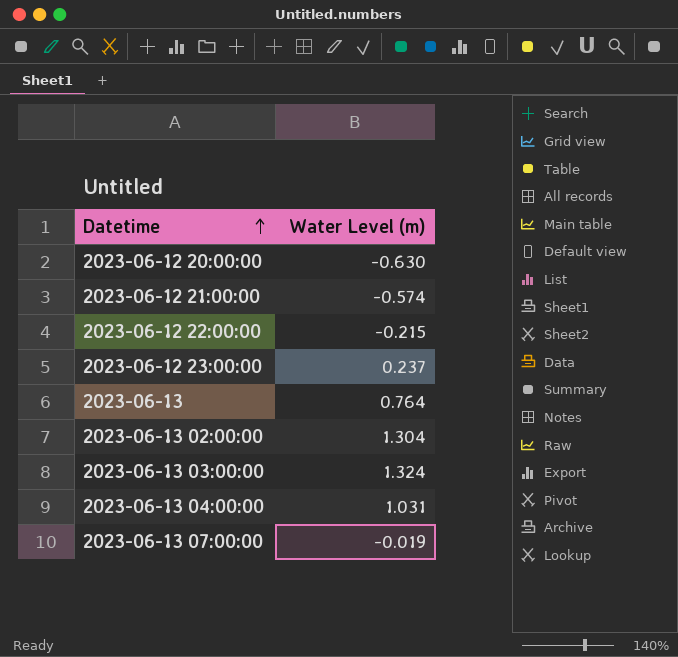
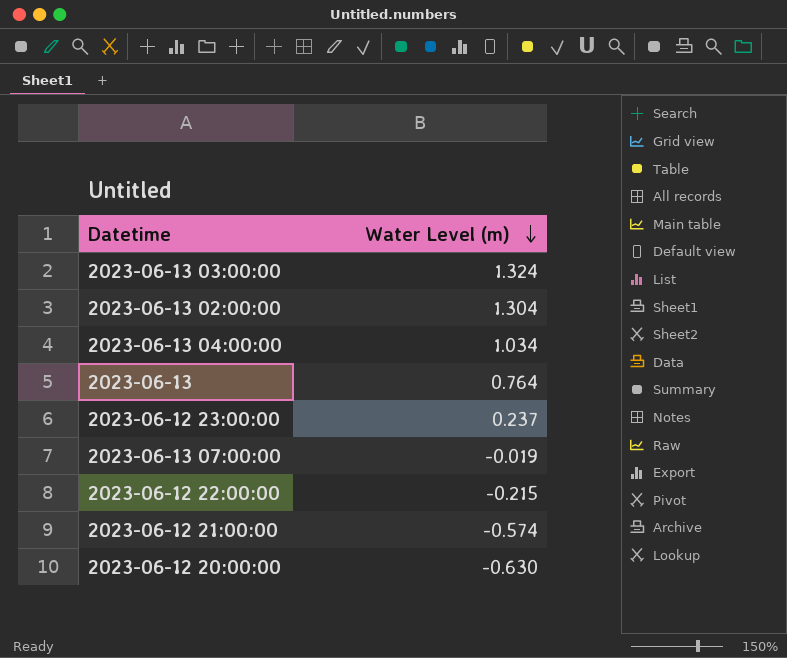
row order: Datetime ascending -> Water Level (m) descending
2023-06-13 04:00:00 | Water Level (m): 1.031 -> 1.034

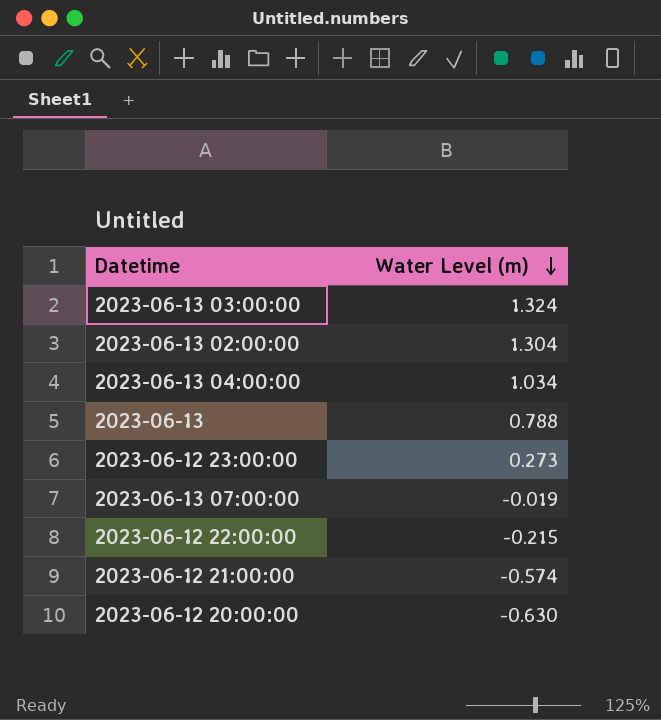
2023-06-13 | Water Level (m): 0.764 -> 0.788
2023-06-12 23:00:00 | Water Level (m): 0.237 -> 0.273

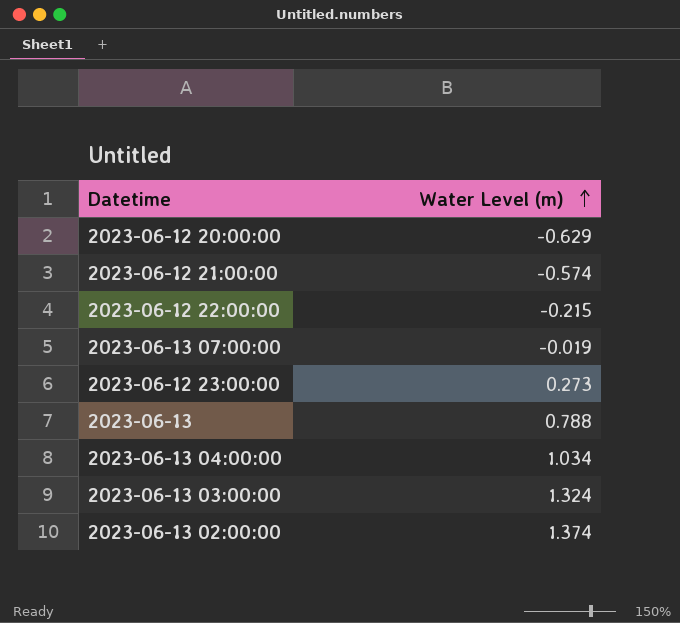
row order: Water Level (m) descending -> Water Level (m) ascending
2023-06-12 20:00:00 | Water Level (m): -0.630 -> -0.629
2023-06-13 02:00:00 | Water Level (m): 1.304 -> 1.374

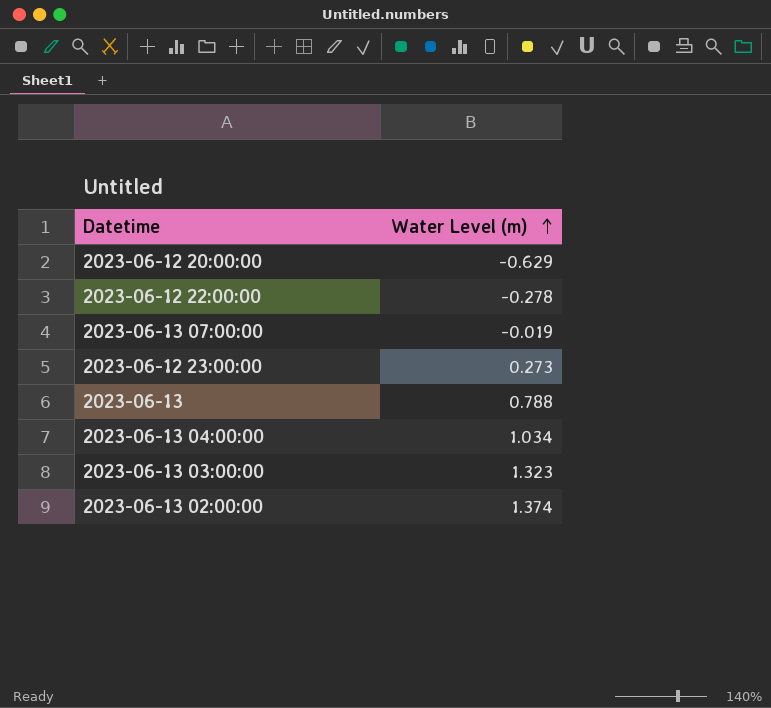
row 2023-06-12 21:00:00: -0.574 -> none
2023-06-12 22:00:00 | Water Level (m): -0.215 -> -0.278
2023-06-13 03:00:00 | Water Level (m): 1.324 -> 1.323

